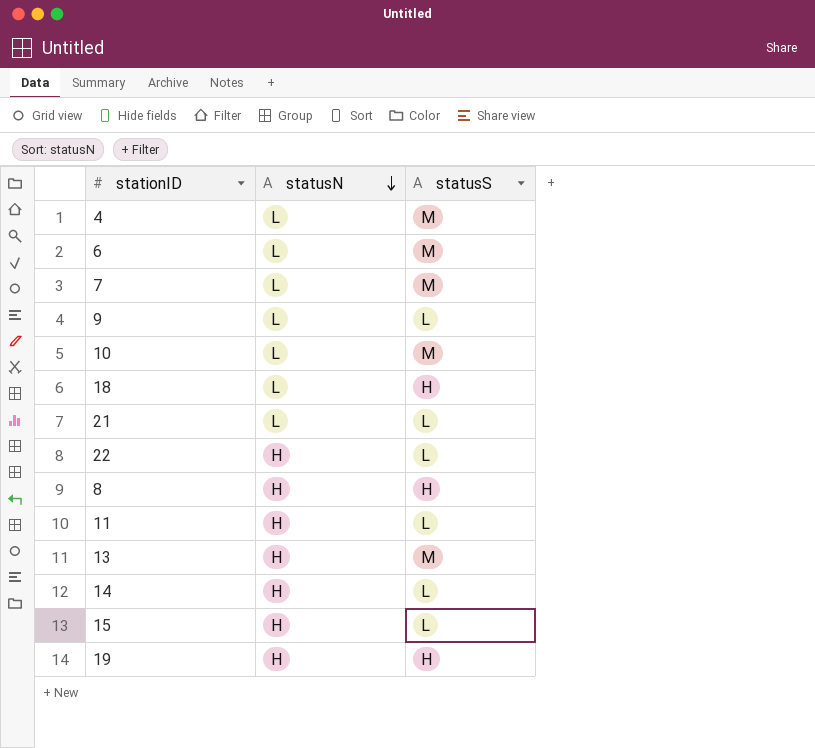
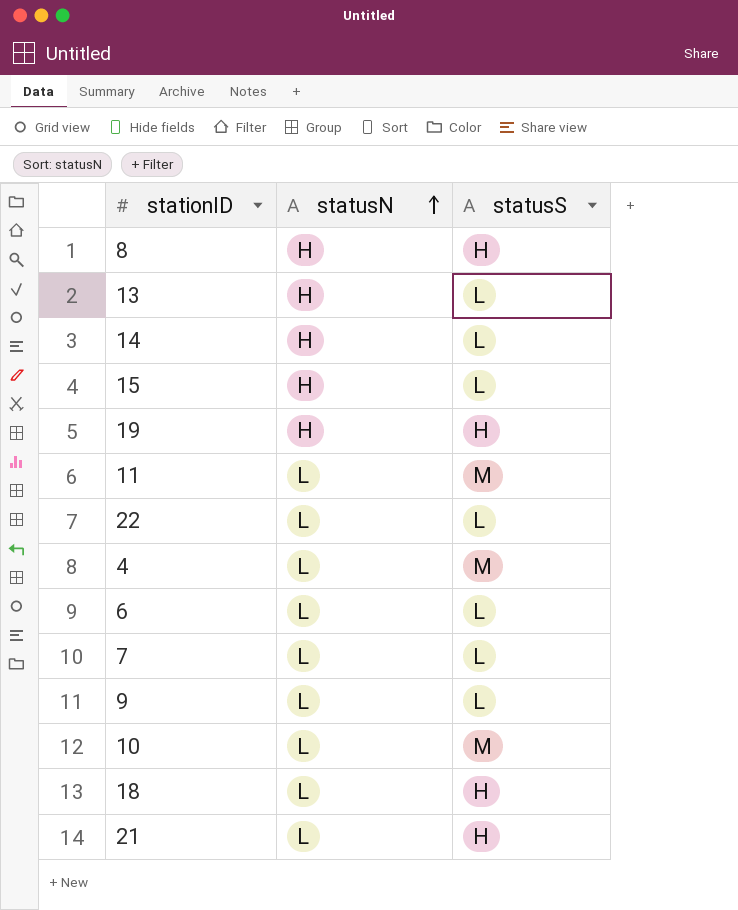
row order: statusN descending -> statusN ascending
13 | statusS: M -> L
11 | statusN: H -> L
11 | statusS: L -> M
22 | statusN: H -> L
6 | statusS: M -> L
7 | statusS: M -> L
21 | statusS: L -> H

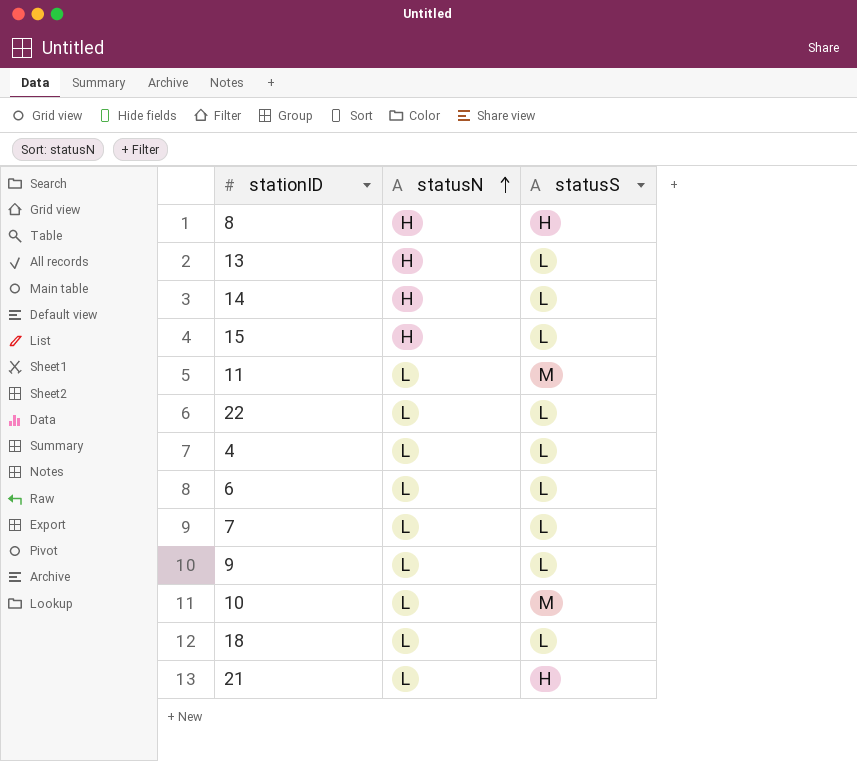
row 19: H | H -> none
4 | statusS: M -> L
18 | statusS: H -> L

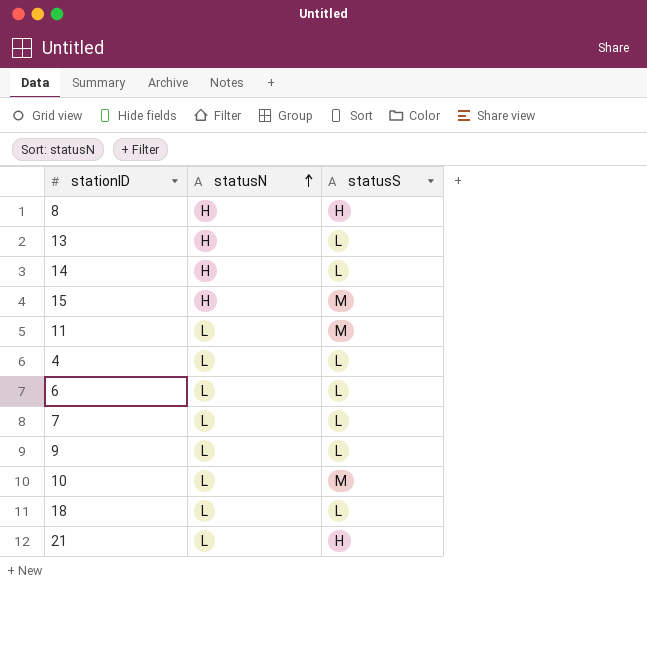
row 22: L | L -> none
15 | statusS: L -> M

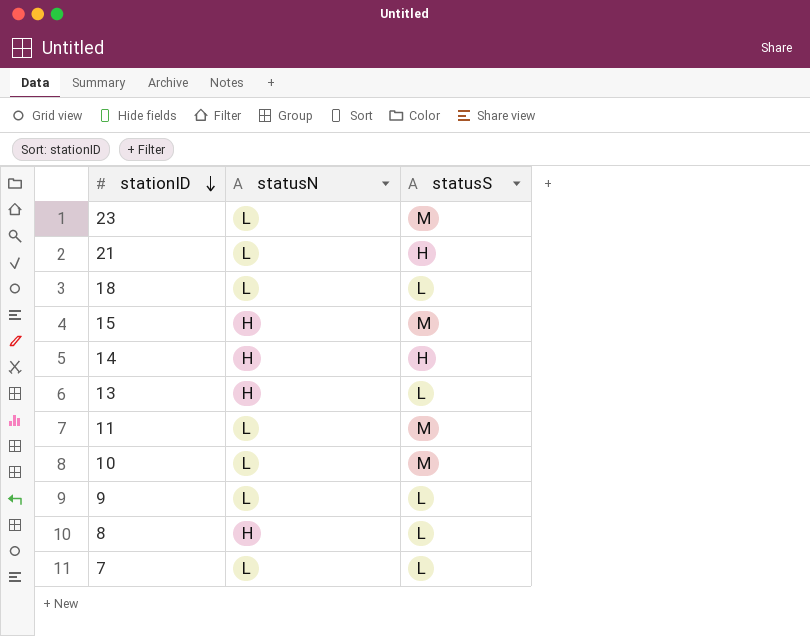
row order: statusN ascending -> stationID descending
row 4: L | L -> none
row 6: L | L -> none
row 23: none -> L | M
14 | statusS: L -> H
8 | statusS: H -> L

